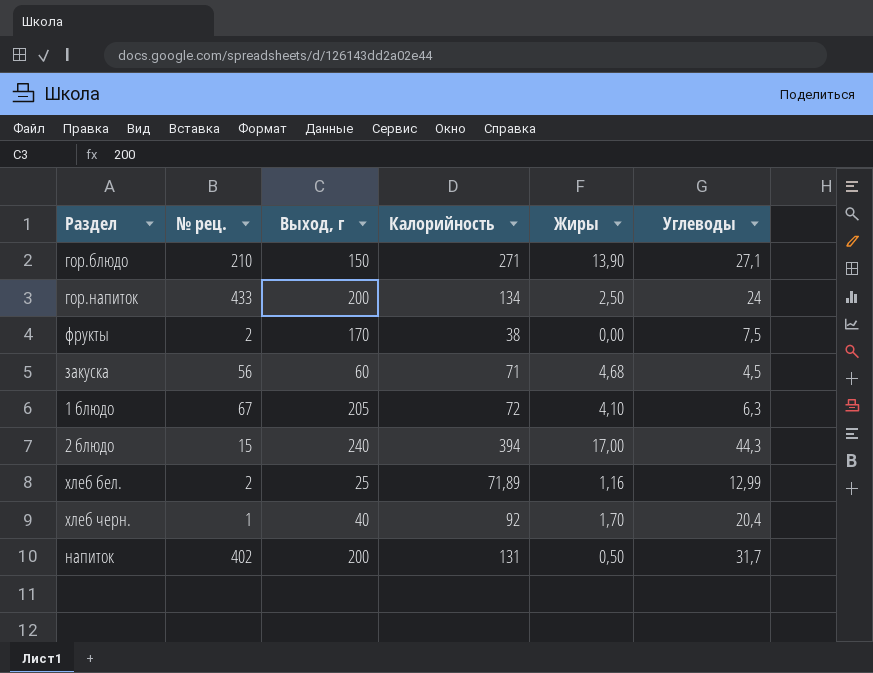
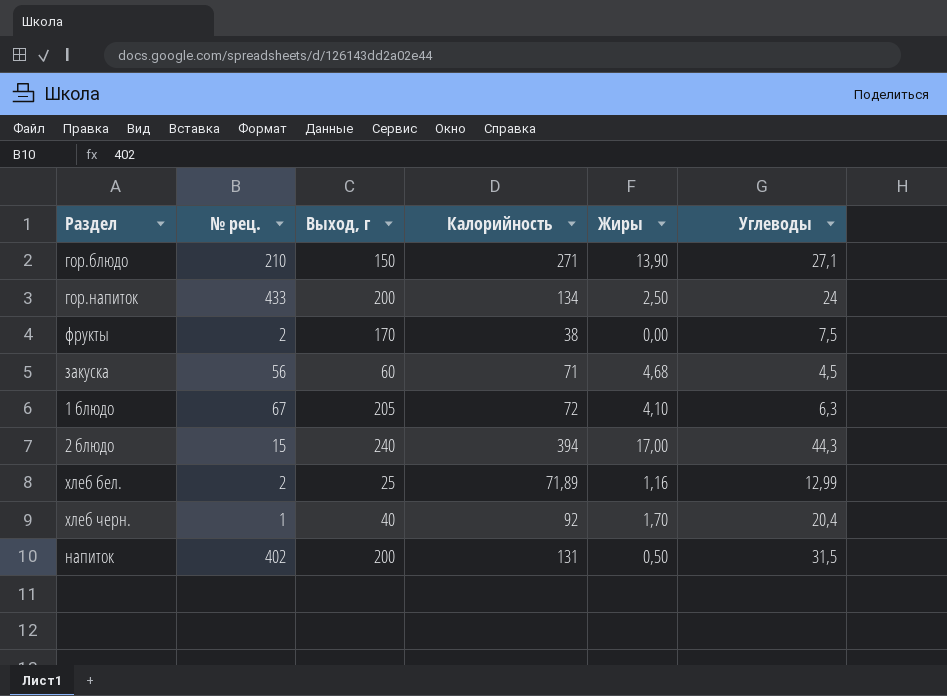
напиток | Углеводы: 31,7 -> 31,5

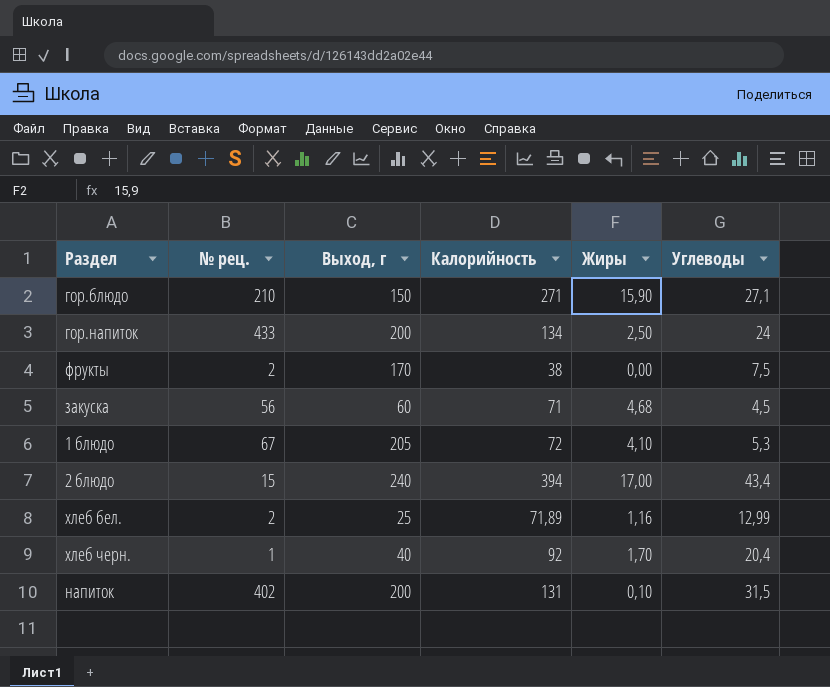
гор.блюдо | Жиры: 13,90 -> 15,90
1 блюдо | Углеводы: 6,3 -> 5,3
2 блюдо | Углеводы: 44,3 -> 43,4
напиток | Жиры: 0,50 -> 0,10

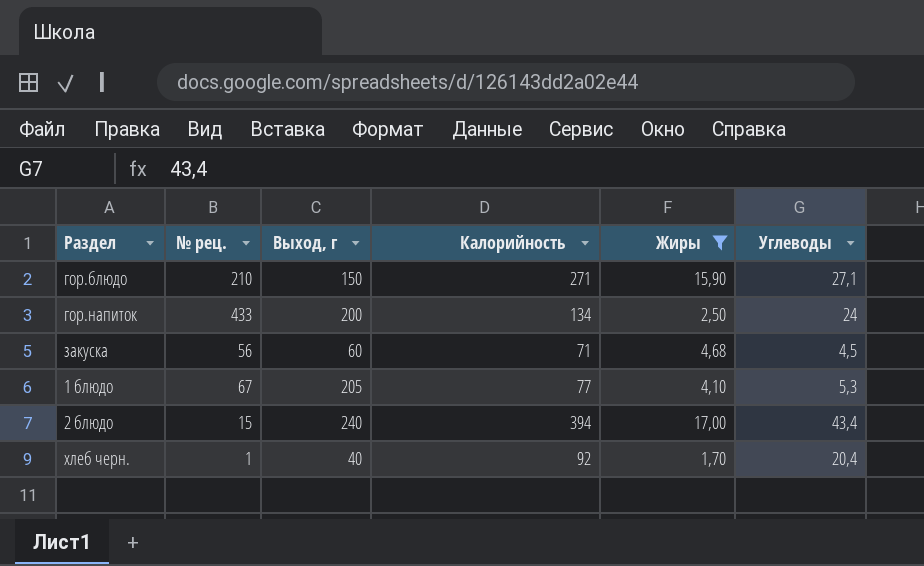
filter: none -> Жиры >= 1,70
1 блюдо | Калорийность: 72 -> 77

